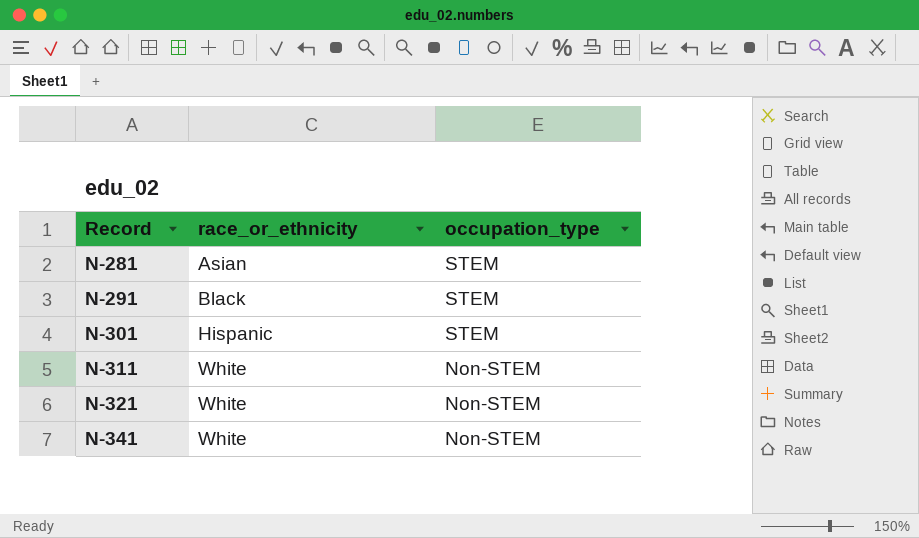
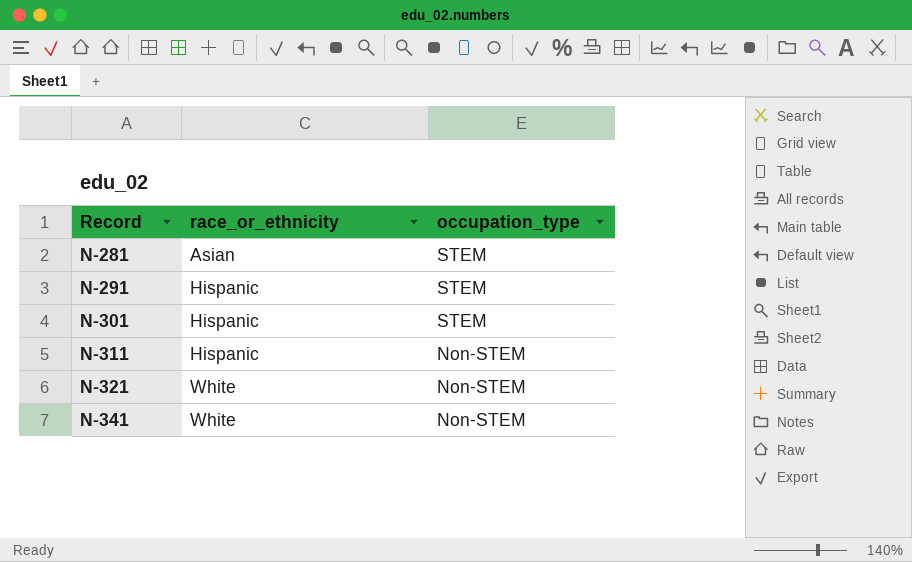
N-291 | race_or_ethnicity: Black -> Hispanic
N-311 | race_or_ethnicity: White -> Hispanic

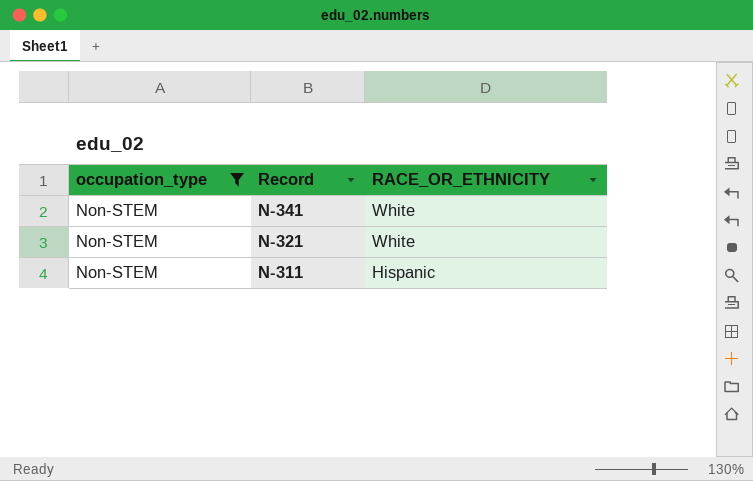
filter: none -> occupation_type = Non-STEM
row order: Record ascending -> Record descending
column occupation_type | position: 3 -> 1
column name: race_or_ethnicity -> RACE_OR_ETHNICITY

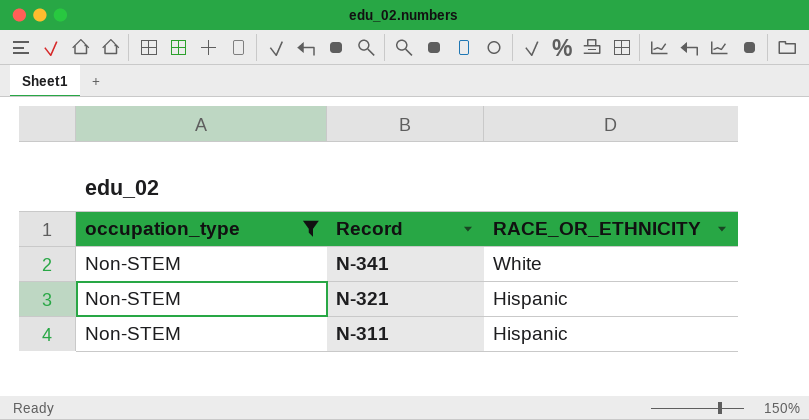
N-321 | RACE_OR_ETHNICITY: White -> Hispanic

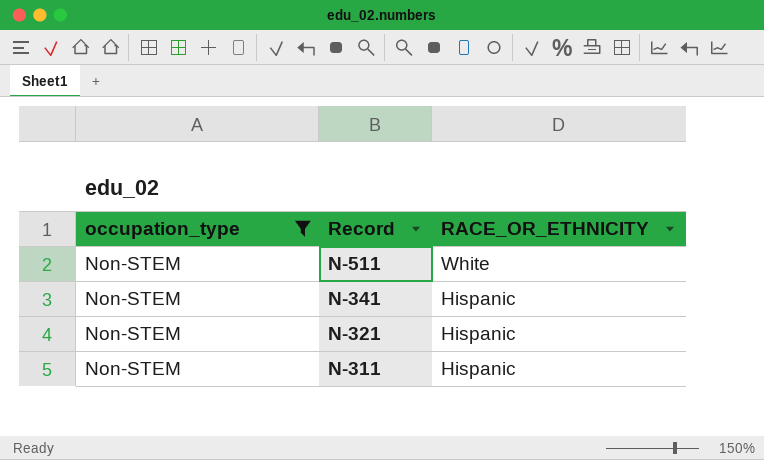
row N-511: none -> Non-STEM | White
N-341 | RACE_OR_ETHNICITY: White -> Hispanic

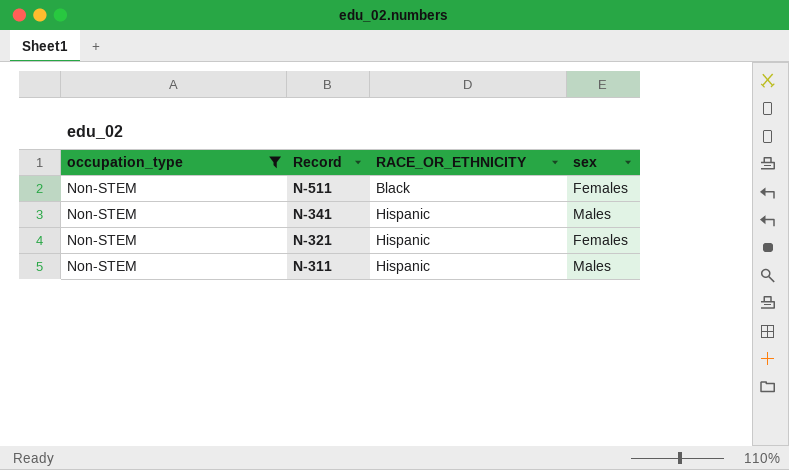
column sex | position: none -> 4
N-511 | RACE_OR_ETHNICITY: White -> Black

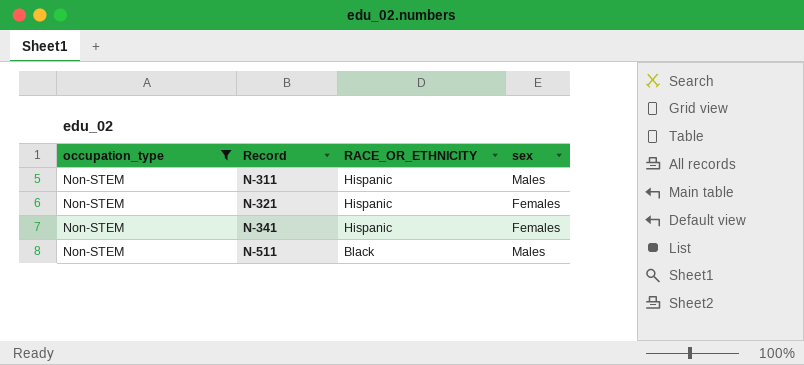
row order: Record descending -> Record ascending
N-341 | sex: Males -> Females
N-511 | sex: Females -> Males

